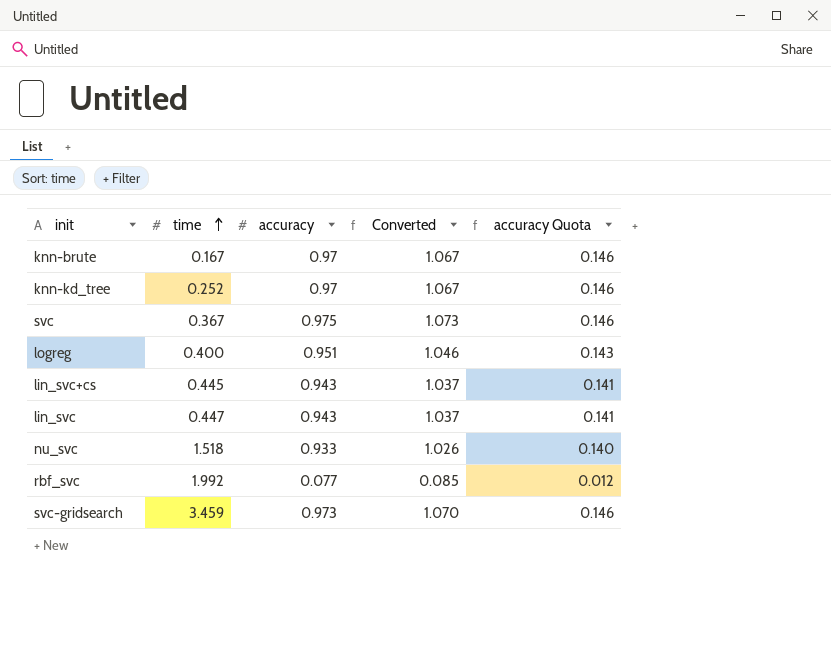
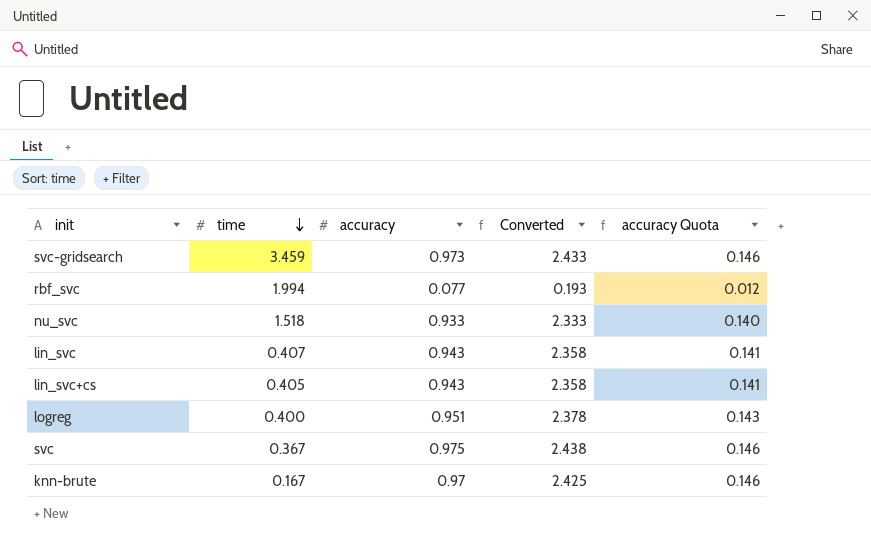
row order: time ascending -> time descending
column Converted | formula: [accuracy] * 1.1 -> [accuracy] * 2.5
row knn-kd_tree: 0.252 | 0.97 | 1.067 | 0.146 -> none
rbf_svc | time: 1.992 -> 1.994
lin_svc | time: 0.447 -> 0.407
lin_svc+cs | time: 0.445 -> 0.405

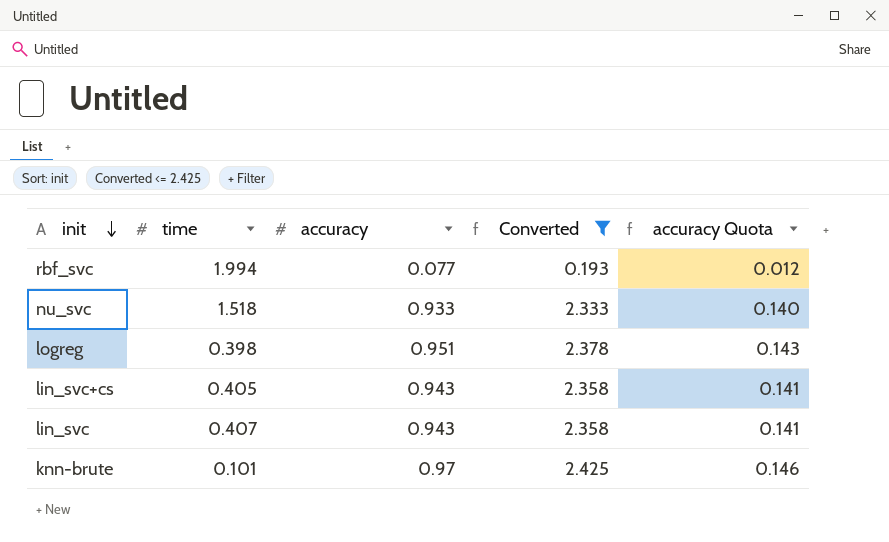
filter: none -> Converted <= 2.425
row order: time descending -> init descending
logreg | time: 0.400 -> 0.398
knn-brute | time: 0.167 -> 0.101

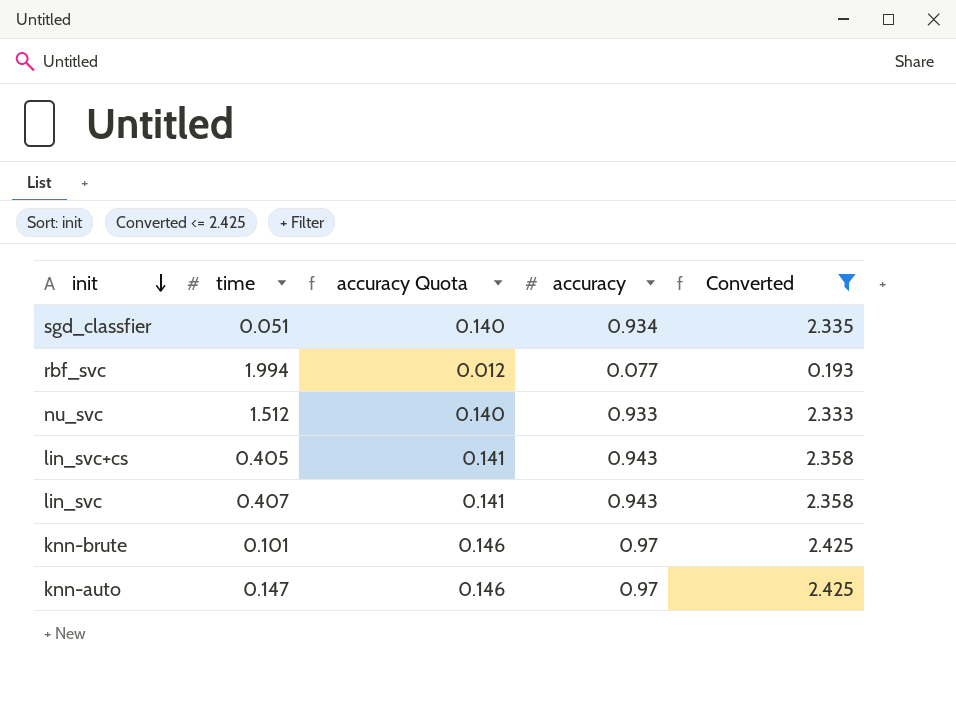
column accuracy Quota | position: 5 -> 3
row logreg: 0.398 | 0.951 | 2.378 | 0.143 -> none
row sgd_classfier: none -> 0.051 | 0.140 | 0.934 | 2.335
nu_svc | time: 1.518 -> 1.512
row knn-auto: none -> 0.147 | 0.146 | 0.97 | 2.425

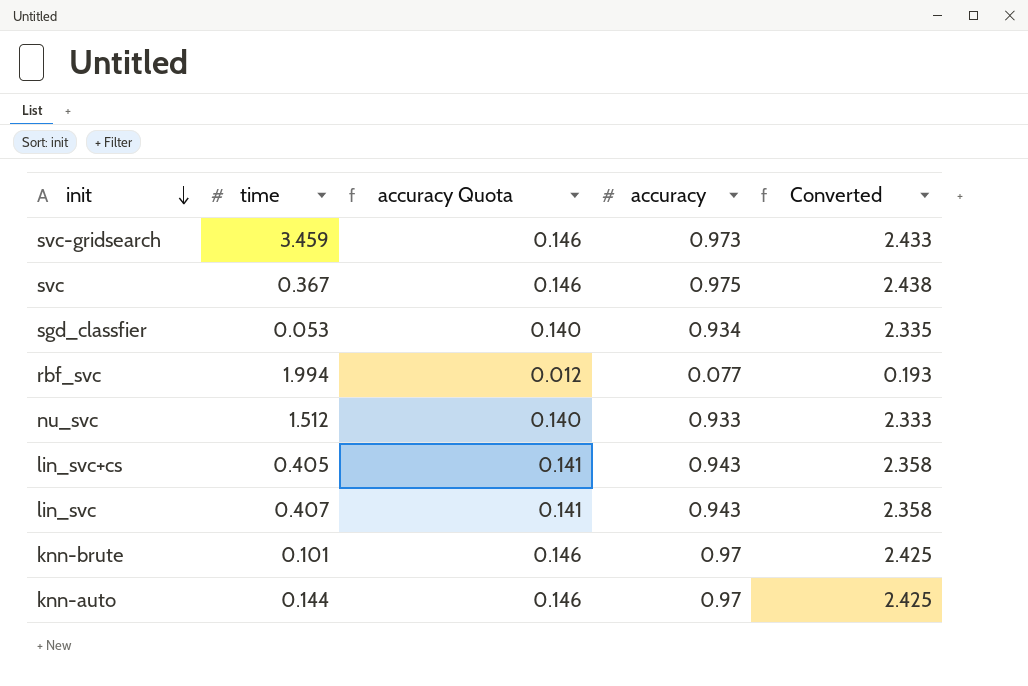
filter: Converted <= 2.425 -> none
sgd_classfier | time: 0.051 -> 0.053
knn-auto | time: 0.147 -> 0.144

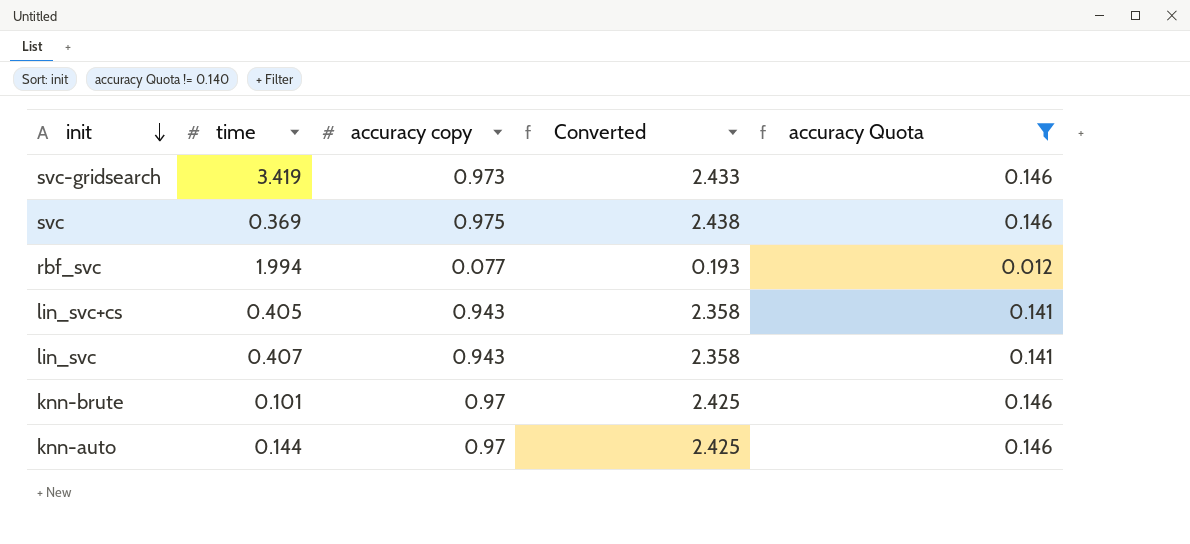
filter: none -> accuracy Quota != 0.140
column name: accuracy -> accuracy copy
column accuracy Quota | position: 3 -> 5
svc-gridsearch | time: 3.459 -> 3.419
svc | time: 0.367 -> 0.369

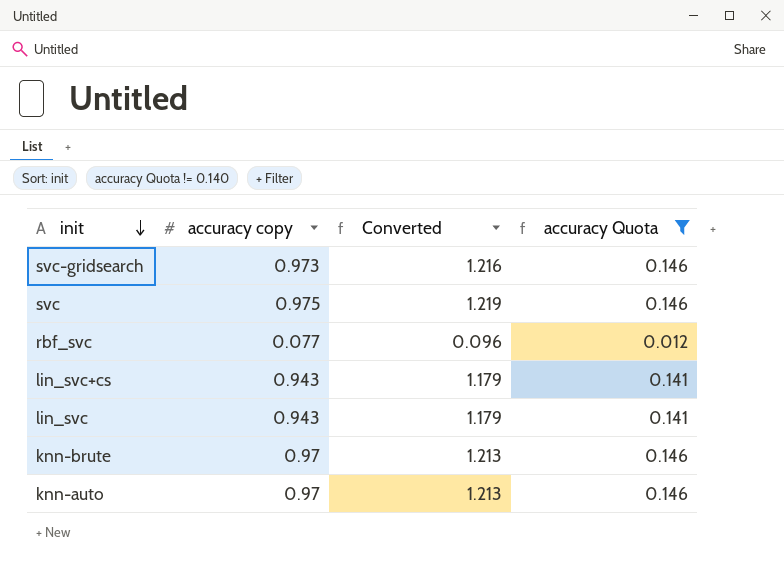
column time | position: 2 -> none
column Converted | formula: [accuracy copy] * 2.5 -> [accuracy copy] * 1.25

